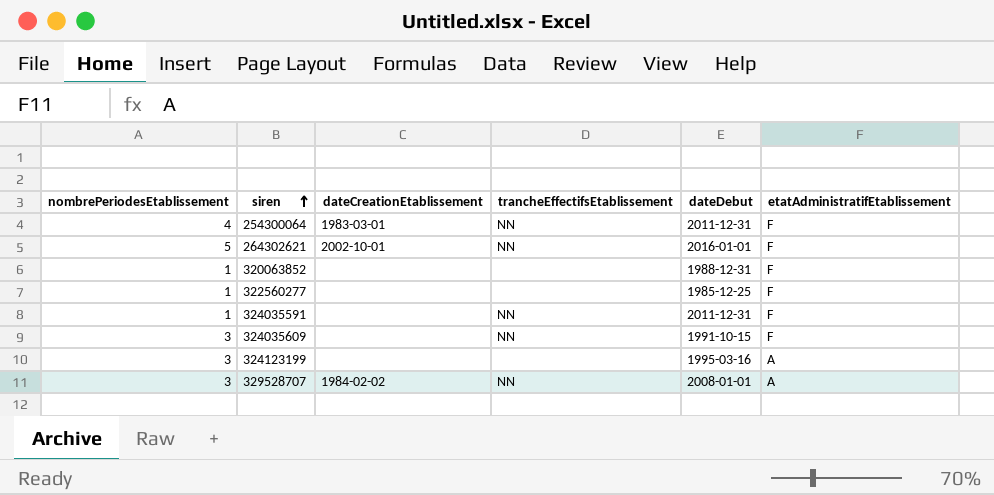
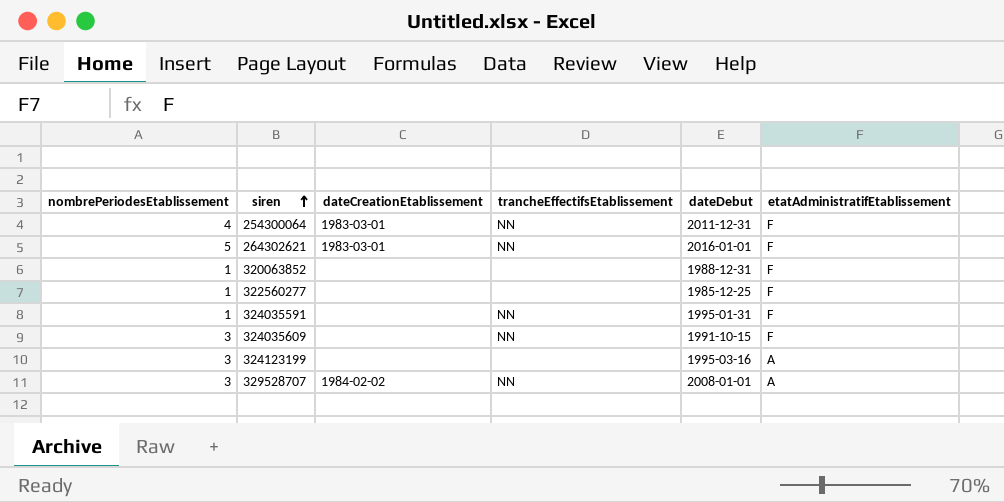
264302621 | dateCreationEtablissement: 2002-10-01 -> 1983-03-01
324035591 | dateDebut: 2011-12-31 -> 1995-01-31

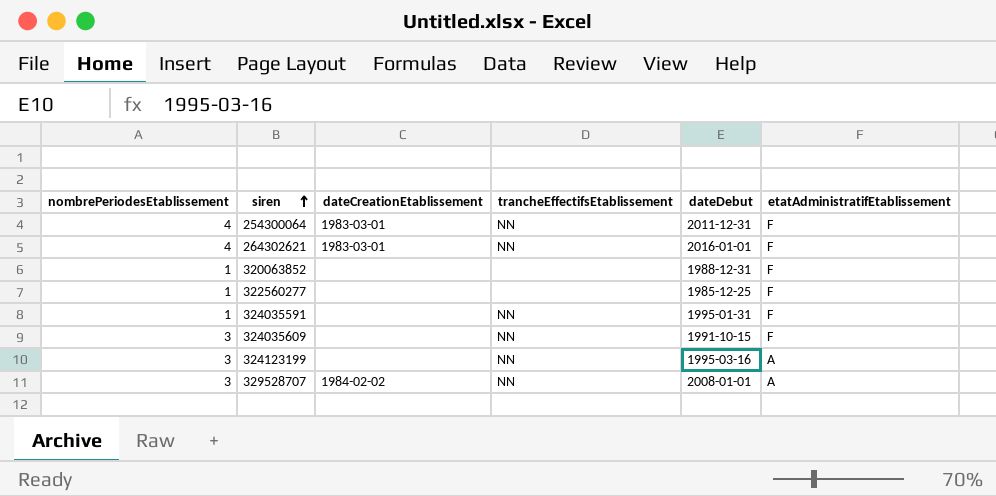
264302621 | nombrePeriodesEtablissement: 5 -> 4
324123199 | trancheEffectifsEtablissement: none -> NN

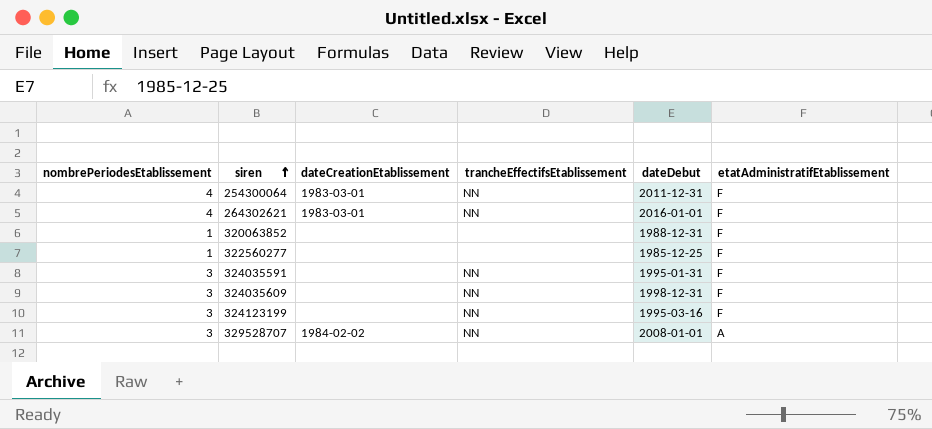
324035591 | nombrePeriodesEtablissement: 1 -> 3
324035609 | dateDebut: 1991-10-15 -> 1998-12-31
324123199 | etatAdministratifEtablissement: A -> F

